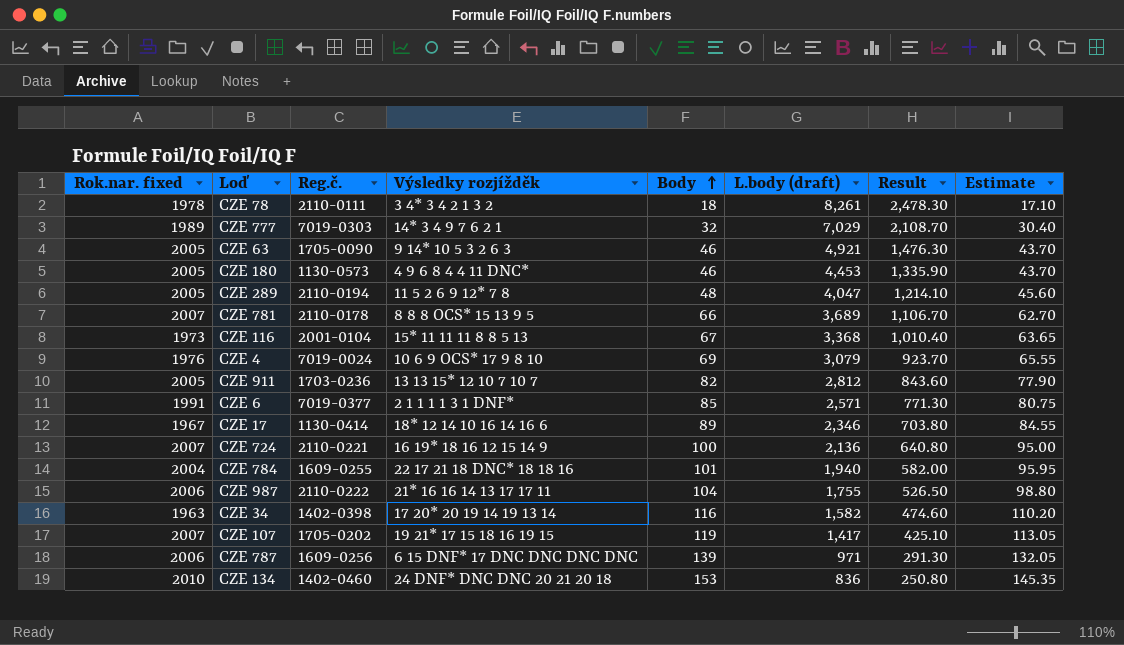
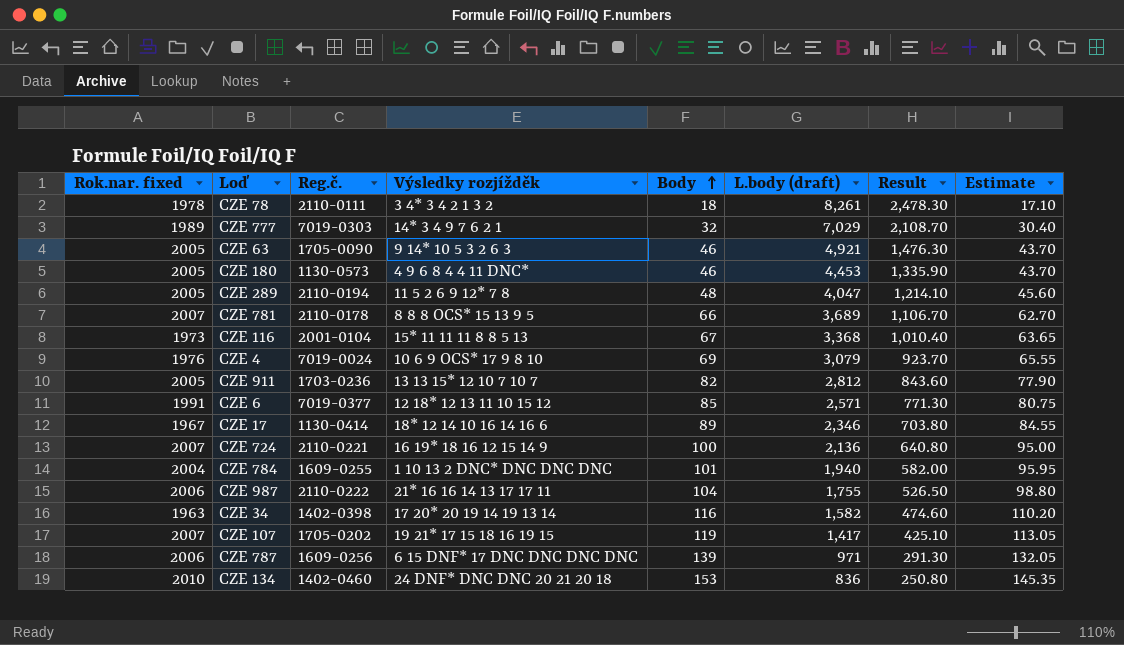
CZE 6 | Výsledky rozjížděk: 2 1 1 1 1 3 1 DNF* -> 12 18* 12 13 11 10 15 12
CZE 784 | Výsledky rozjížděk: 22 17 21 18 DNC* 18 18 16 -> 1 10 13 2 DNC* DNC DNC DNC

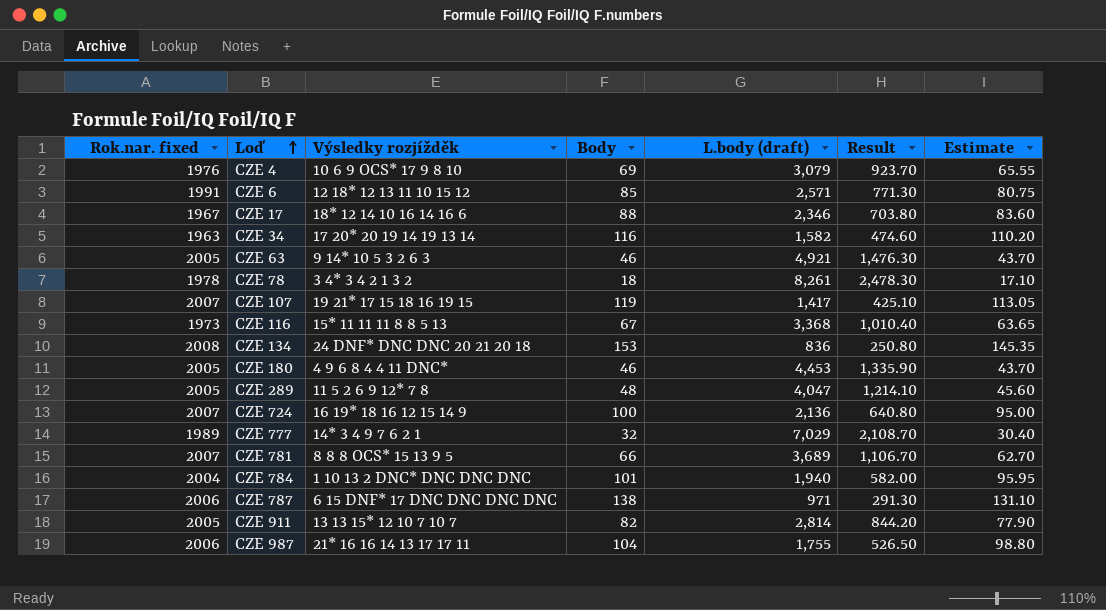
row order: Body ascending -> Loď ascending
column Reg.č. | position: 3 -> none
CZE 17 | Body: 89 -> 88
CZE 17 | Estimate: 84.55 -> 83.60
CZE 134 | Rok.nar. fixed: 2010 -> 2008
CZE 787 | Body: 139 -> 138
CZE 787 | Estimate: 132.05 -> 131.10
CZE 911 | L.body (draft): 2,812 -> 2,814
CZE 911 | Result: 843.60 -> 844.20

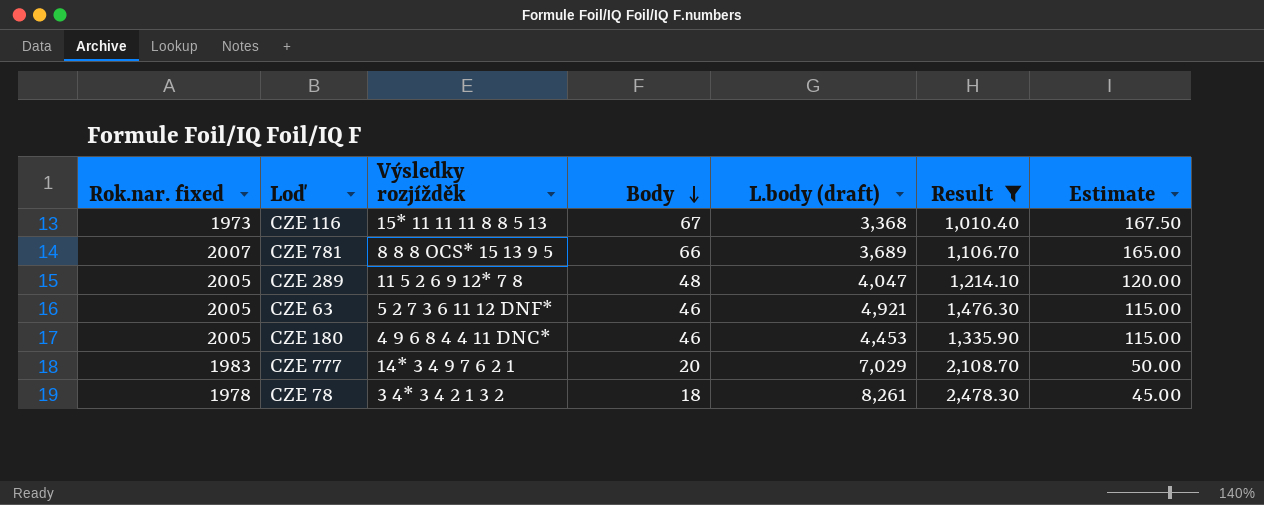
filter: none -> Result >= 1,010.40
row order: Loď ascending -> Body descending
column Estimate | formula: [Body] * 0.95 -> [Body] * 2.5
CZE 63 | Výsledky rozjížděk: 9 14* 10 5 3 2 6 3 -> 5 2 7 3 6 11 12 DNF*
CZE 777 | Rok.nar. fixed: 1989 -> 1983
CZE 777 | Body: 32 -> 20

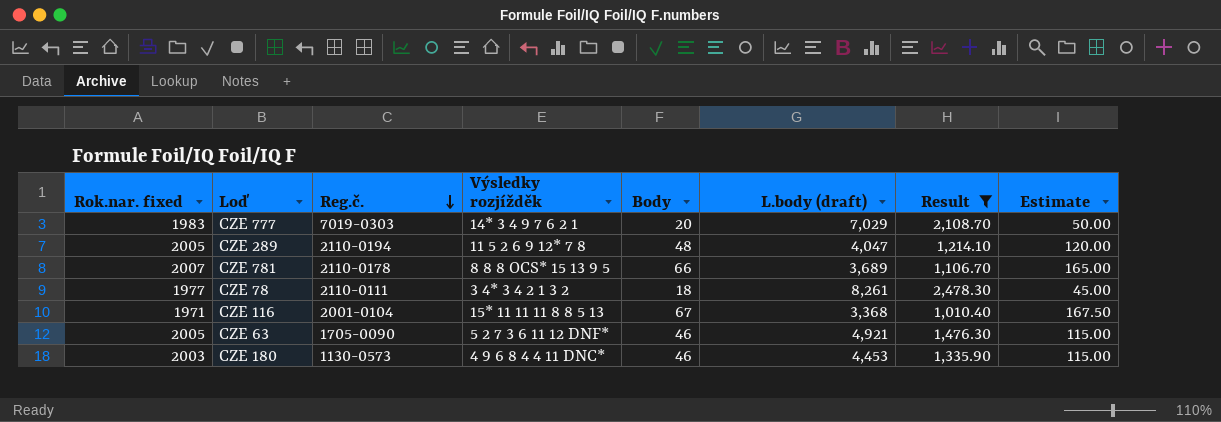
row order: Body descending -> Reg.č. descending
column Reg.č. | position: none -> 3
CZE 78 | Rok.nar. fixed: 1978 -> 1977
CZE 116 | Rok.nar. fixed: 1973 -> 1971
CZE 180 | Rok.nar. fixed: 2005 -> 2003

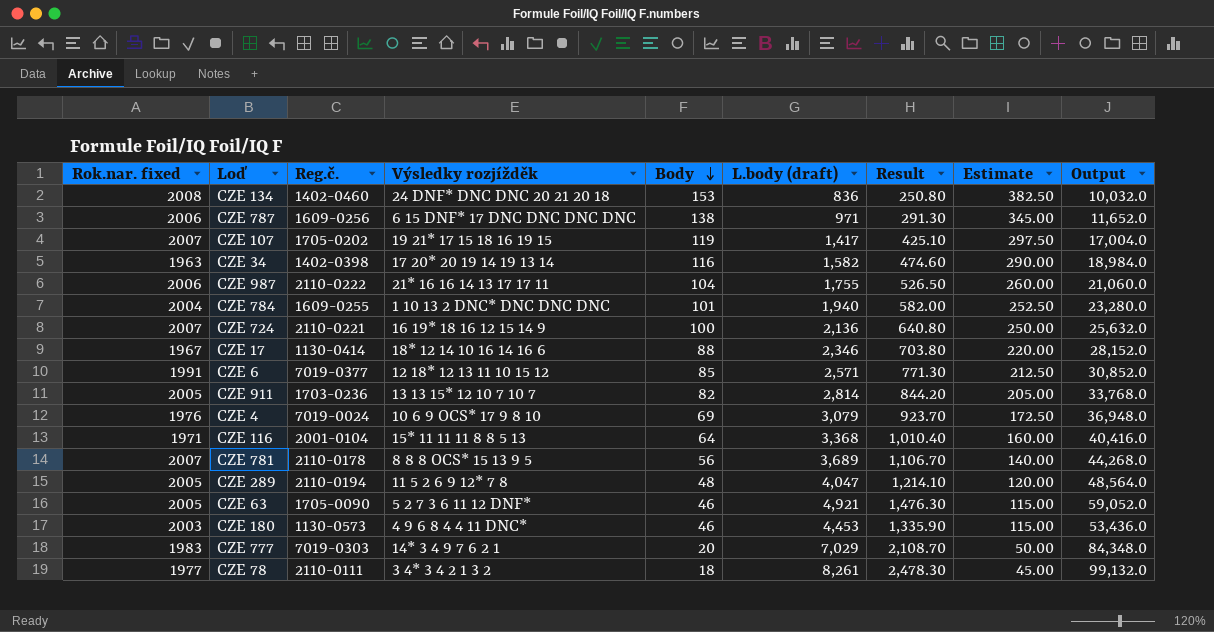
filter: Result >= 1,010.40 -> none
row order: Reg.č. descending -> Body descending
column Output | formula: none -> [L.body (draft)] * 12
CZE 116 | Body: 67 -> 64
CZE 116 | Estimate: 167.50 -> 160.00
CZE 781 | Body: 66 -> 56
CZE 781 | Estimate: 165.00 -> 140.00

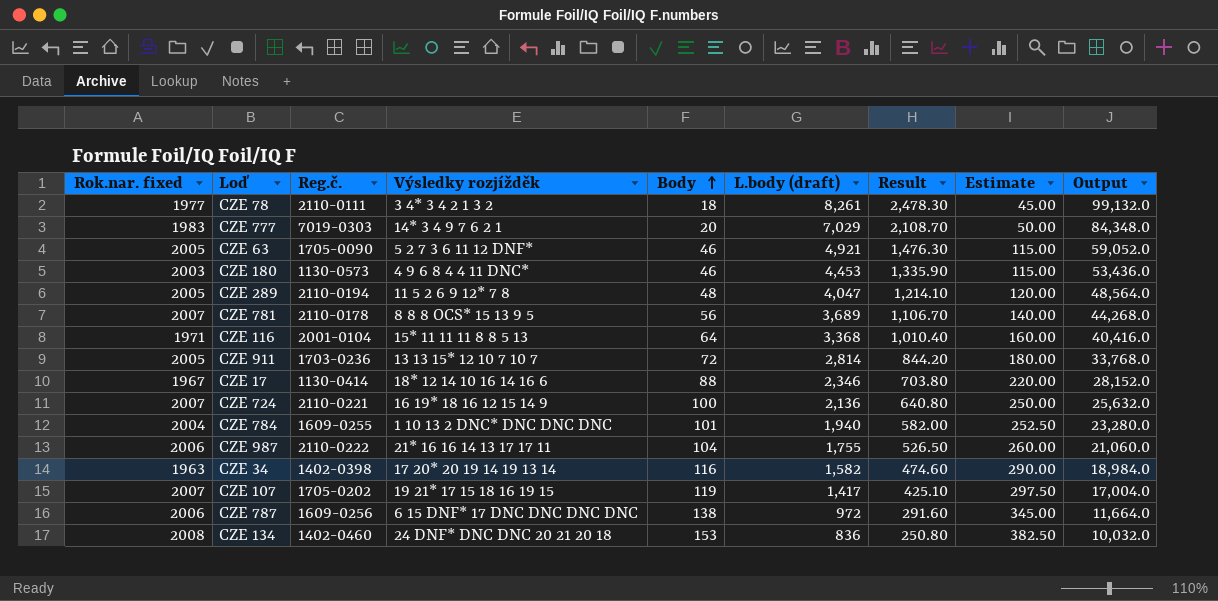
row order: Body descending -> Body ascending
row CZE 6: 1991 | 7019-0377 | 12 18* 12 13 11 10 15 12 | 85 | 2,571 | 771.30 | 212.50 | 30,852.0 -> none
row CZE 4: 1976 | 7019-0024 | 10 6 9 OCS* 17 9 8 10 | 69 | 3,079 | 923.70 | 172.50 | 36,948.0 -> none
CZE 911 | Body: 82 -> 72
CZE 911 | Estimate: 205.00 -> 180.00
CZE 787 | L.body (draft): 971 -> 972
CZE 787 | Result: 291.30 -> 291.60
CZE 787 | Output: 11,652.0 -> 11,664.0

